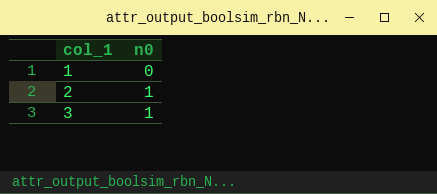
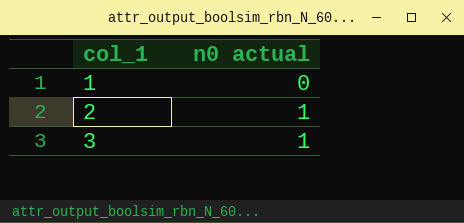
column name: n0 -> n0 actual

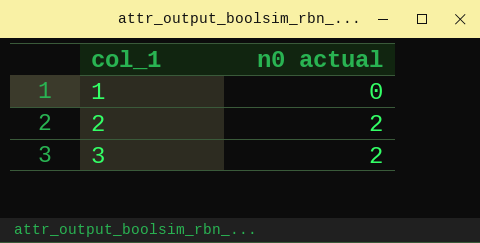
2 | n0 actual: 1 -> 2
3 | n0 actual: 1 -> 2

